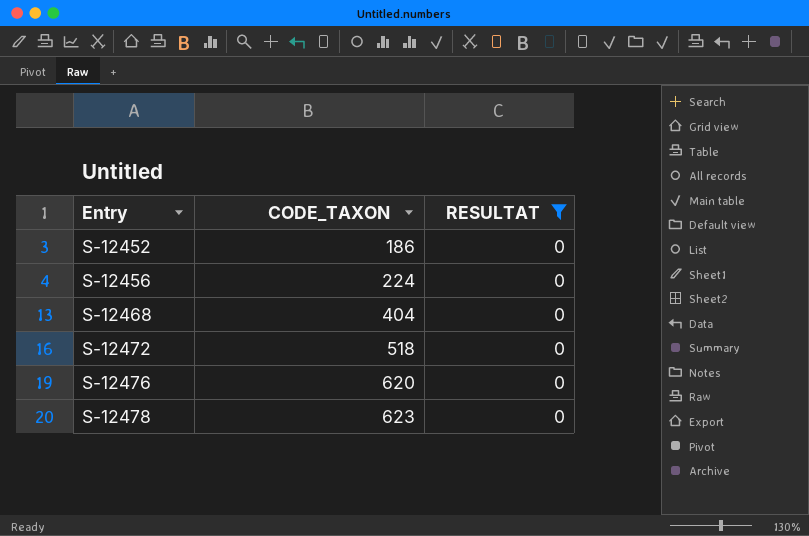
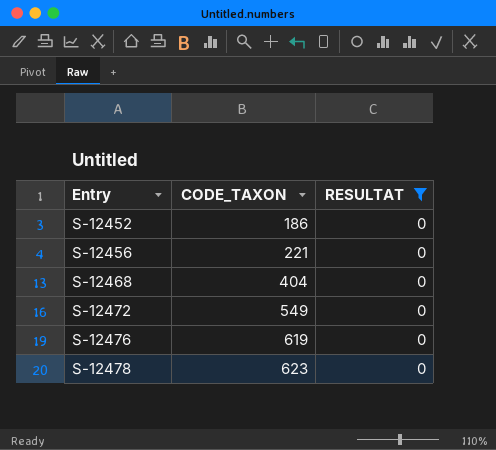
S-12456 | CODE_TAXON: 224 -> 221
S-12472 | CODE_TAXON: 518 -> 549
S-12476 | CODE_TAXON: 620 -> 619

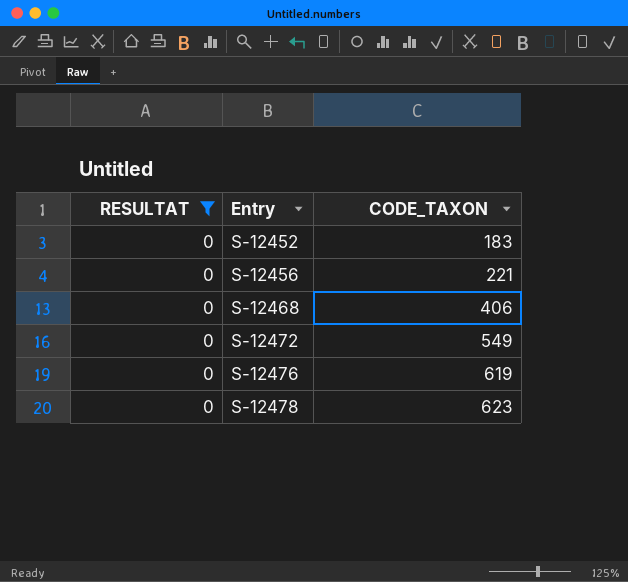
column RESULTAT | position: 3 -> 1
S-12452 | CODE_TAXON: 186 -> 183
S-12468 | CODE_TAXON: 404 -> 406

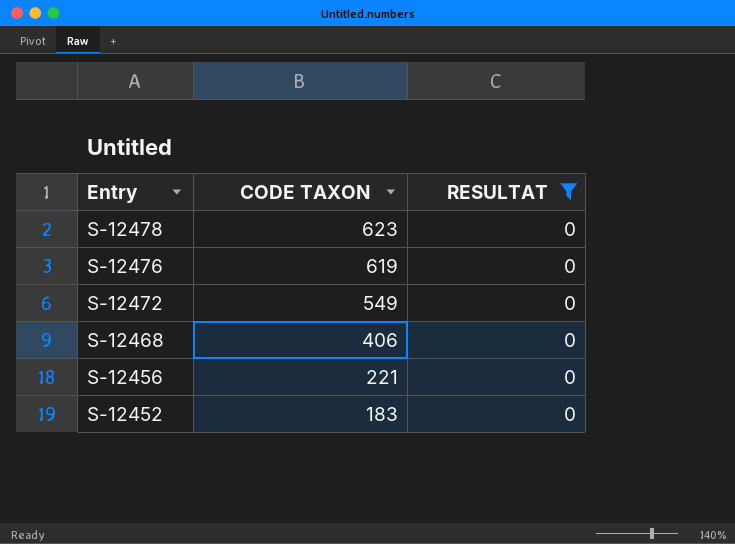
row order: Entry ascending -> Entry descending
column name: CODE_TAXON -> CODE TAXON
column RESULTAT | position: 1 -> 3

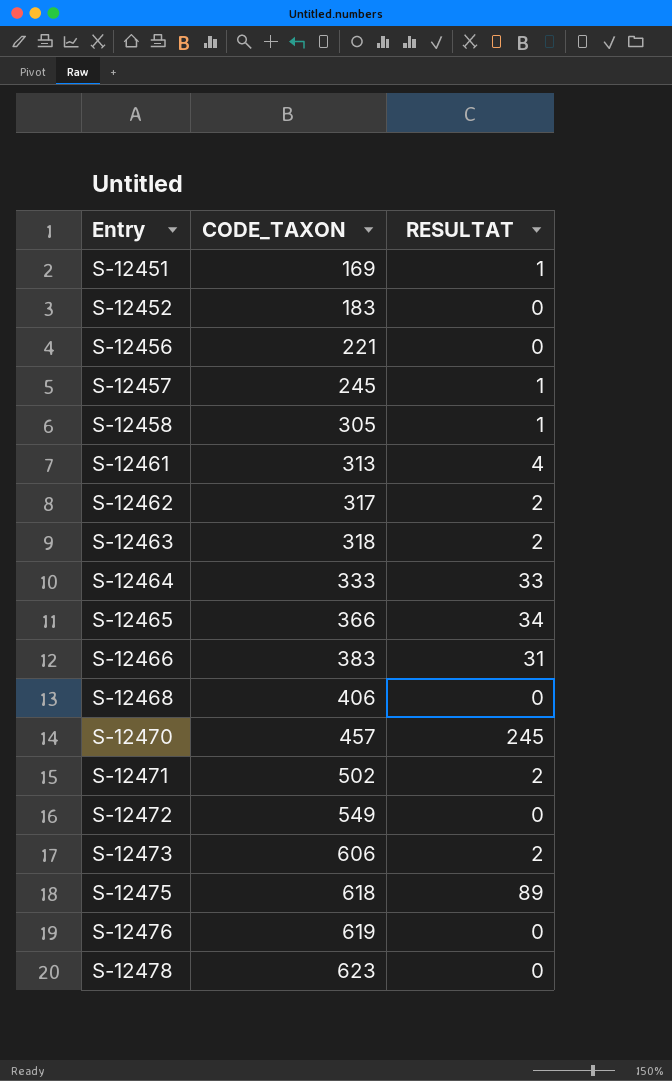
filter: RESULTAT = 0 -> none
row order: Entry descending -> Entry ascending
column name: CODE TAXON -> CODE_TAXON

